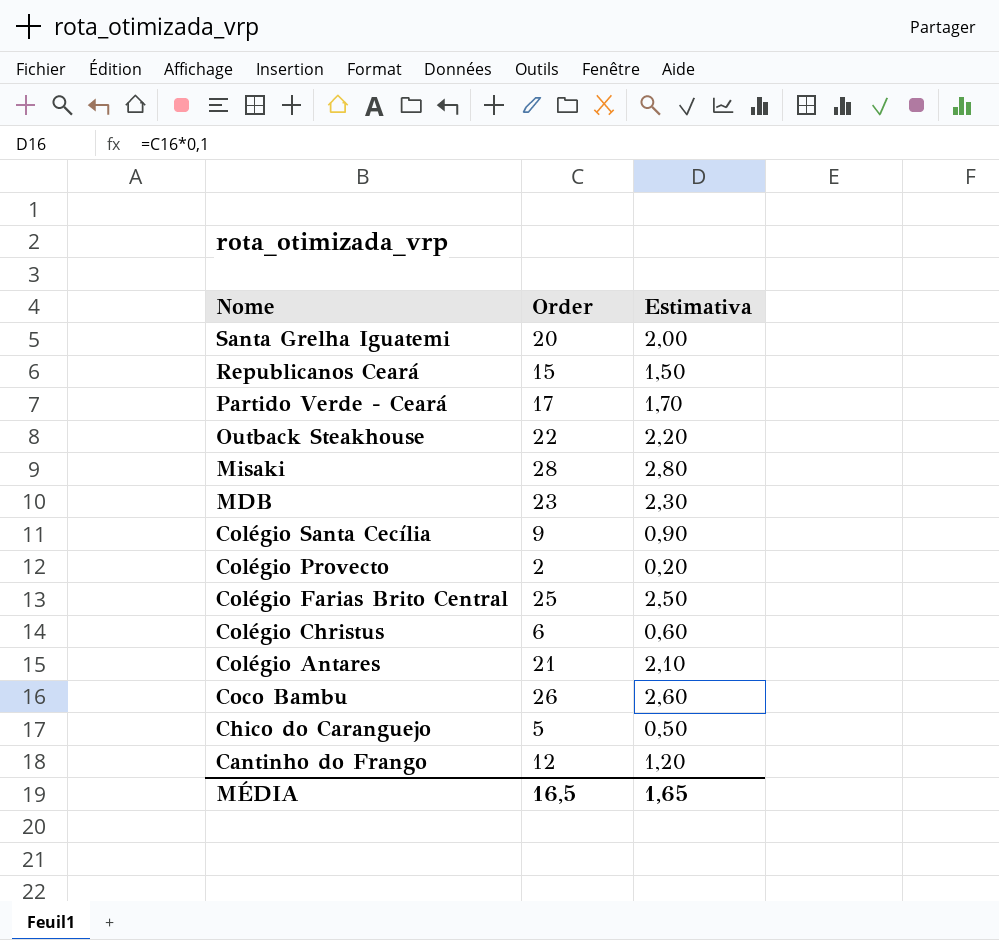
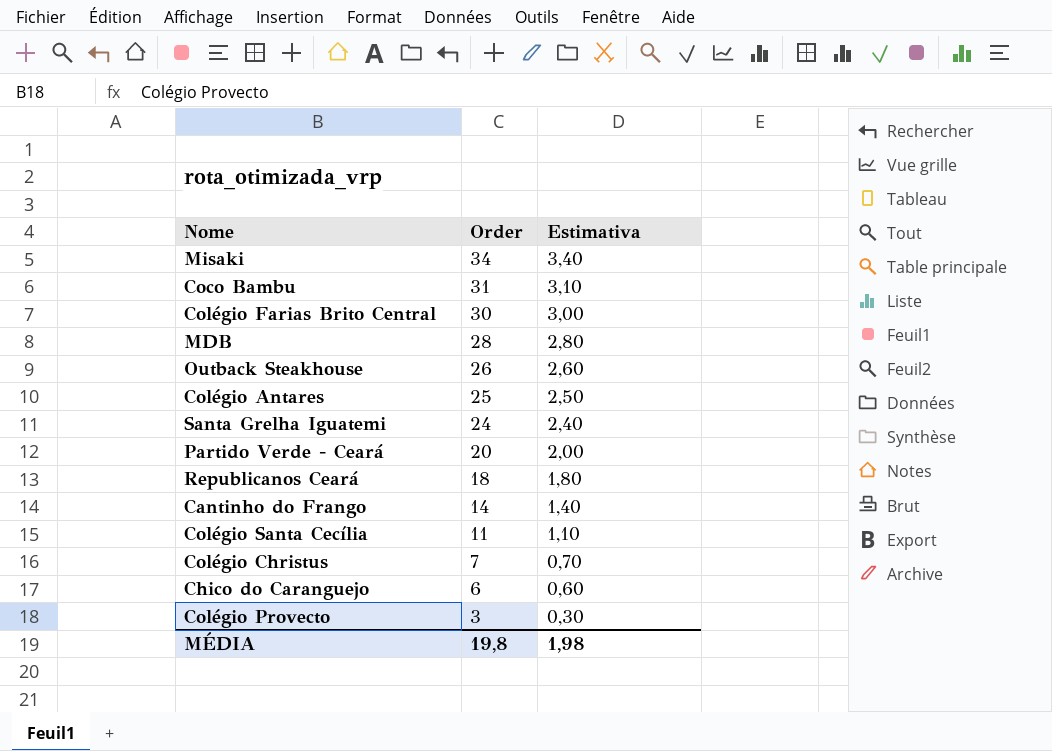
row order: Nome descending -> Order descending
Misaki | Order: 28 -> 34
Misaki | Estimativa: 2,80 -> 3,40
Coco Bambu | Order: 26 -> 31
Coco Bambu | Estimativa: 2,60 -> 3,10
Colégio Farias Brito Central | Order: 25 -> 30
Colégio Farias Brito Central | Estimativa: 2,50 -> 3,00
MDB | Order: 23 -> 28
MDB | Estimativa: 2,30 -> 2,80
Outback Steakhouse | Order: 22 -> 26
Outback Steakhouse | Estimativa: 2,20 -> 2,60
Colégio Antares | Order: 21 -> 25
Colégio Antares | Estimativa: 2,10 -> 2,50
Santa Grelha Iguatemi | Order: 20 -> 24
Santa Grelha Iguatemi | Estimativa: 2,00 -> 2,40
Partido Verde - Ceará | Order: 17 -> 20
Partido Verde - Ceará | Estimativa: 1,70 -> 2,00
Republicanos Ceará | Order: 15 -> 18
Republicanos Ceará | Estimativa: 1,50 -> 1,80
Cantinho do Frango | Order: 12 -> 14
Cantinho do Frango | Estimativa: 1,20 -> 1,40
Colégio Santa Cecília | Order: 9 -> 11
Colégio Santa Cecília | Estimativa: 0,90 -> 1,10
Colégio Christus | Order: 6 -> 7
Colégio Christus | Estimativa: 0,60 -> 0,70
Chico do Caranguejo | Order: 5 -> 6
Chico do Caranguejo | Estimativa: 0,50 -> 0,60
Colégio Provecto | Order: 2 -> 3
Colégio Provecto | Estimativa: 0,20 -> 0,30
MÉDIA | Order: 16,5 -> 19,8
MÉDIA | Estimativa: 1,65 -> 1,98

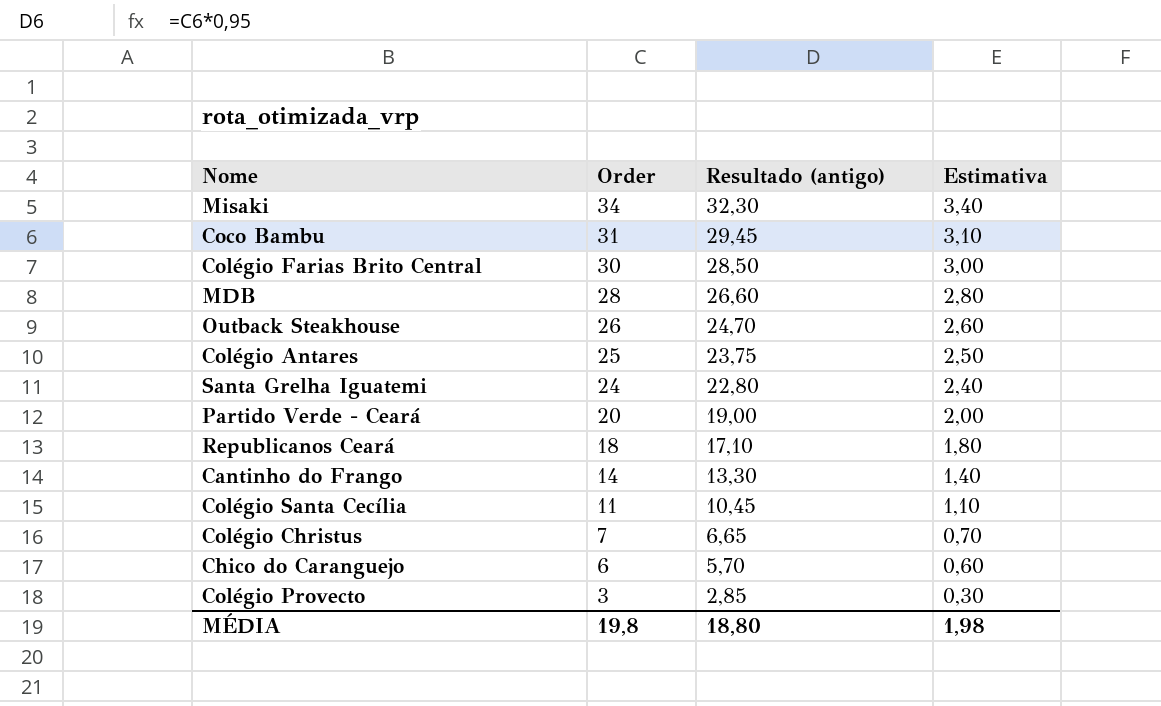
column Resultado (antigo) | formula: none -> [Order] * 0,95

